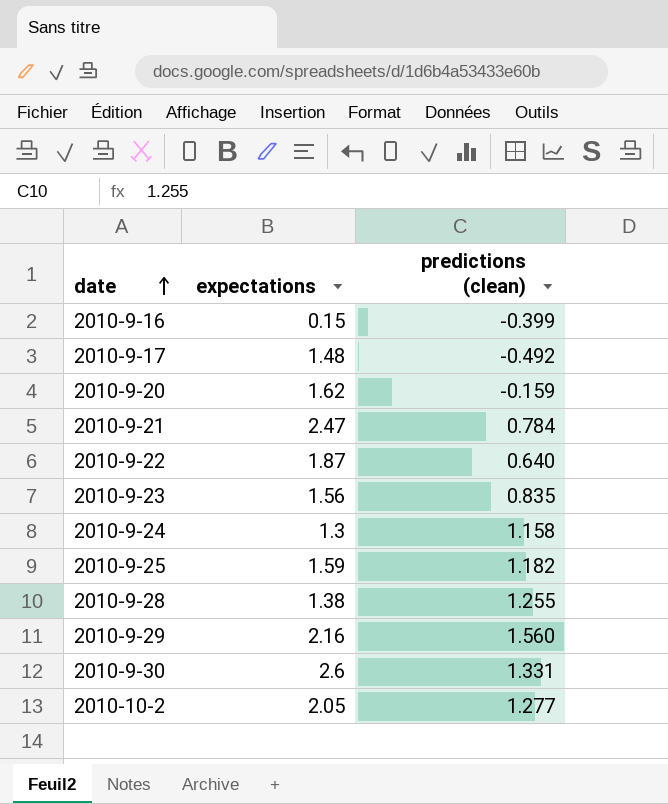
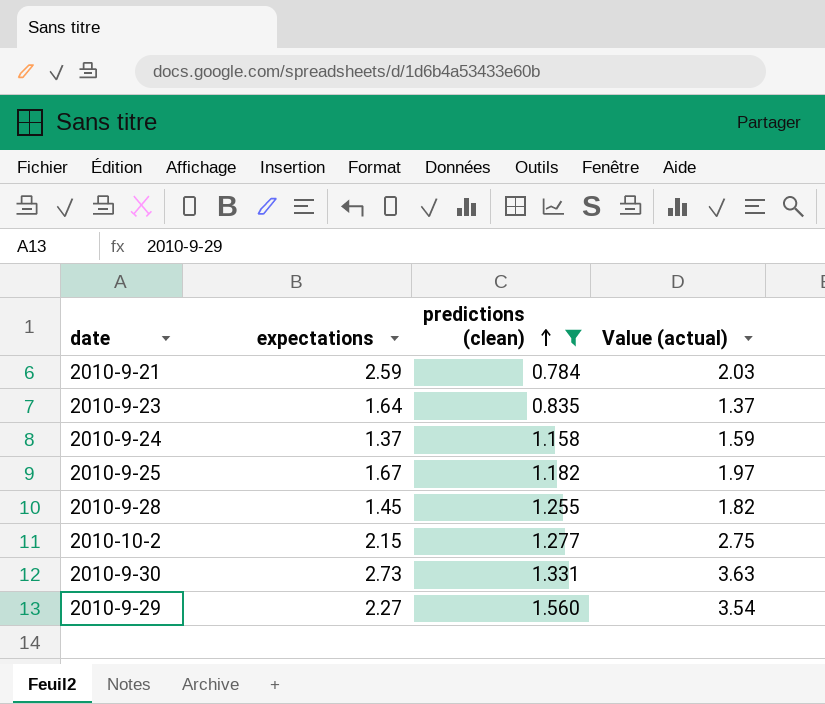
filter: none -> predictions (clean) >= 0.784
row order: date ascending -> predictions (clean) ascending
column Value (actual) | formula: none -> [expectations] * [predictions (clean)]
2010-9-21 | expectations: 2.47 -> 2.59
2010-9-23 | expectations: 1.56 -> 1.64
2010-9-24 | expectations: 1.3 -> 1.37
2010-9-25 | expectations: 1.59 -> 1.67
2010-9-28 | expectations: 1.38 -> 1.45
2010-10-2 | expectations: 2.05 -> 2.15
2010-9-30 | expectations: 2.6 -> 2.73
2010-9-29 | expectations: 2.16 -> 2.27

